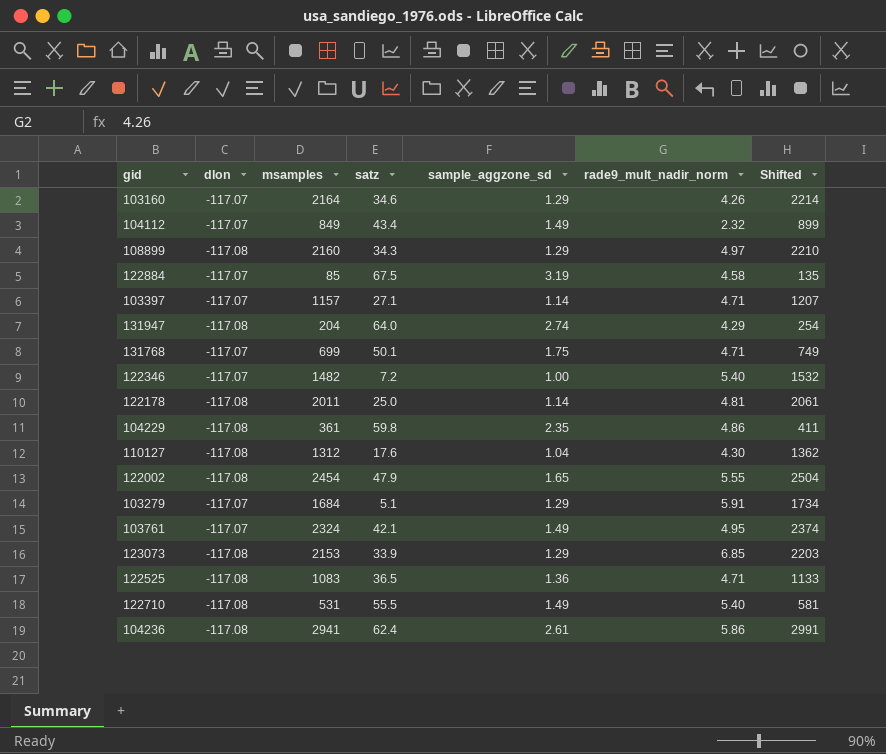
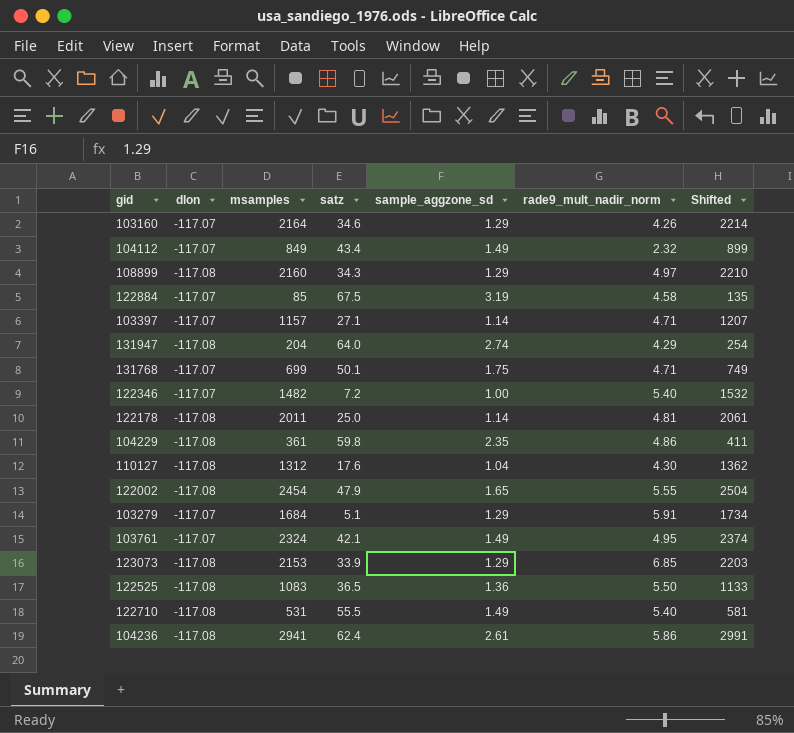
122525 | rade9_mult_nadir_norm: 4.71 -> 5.50

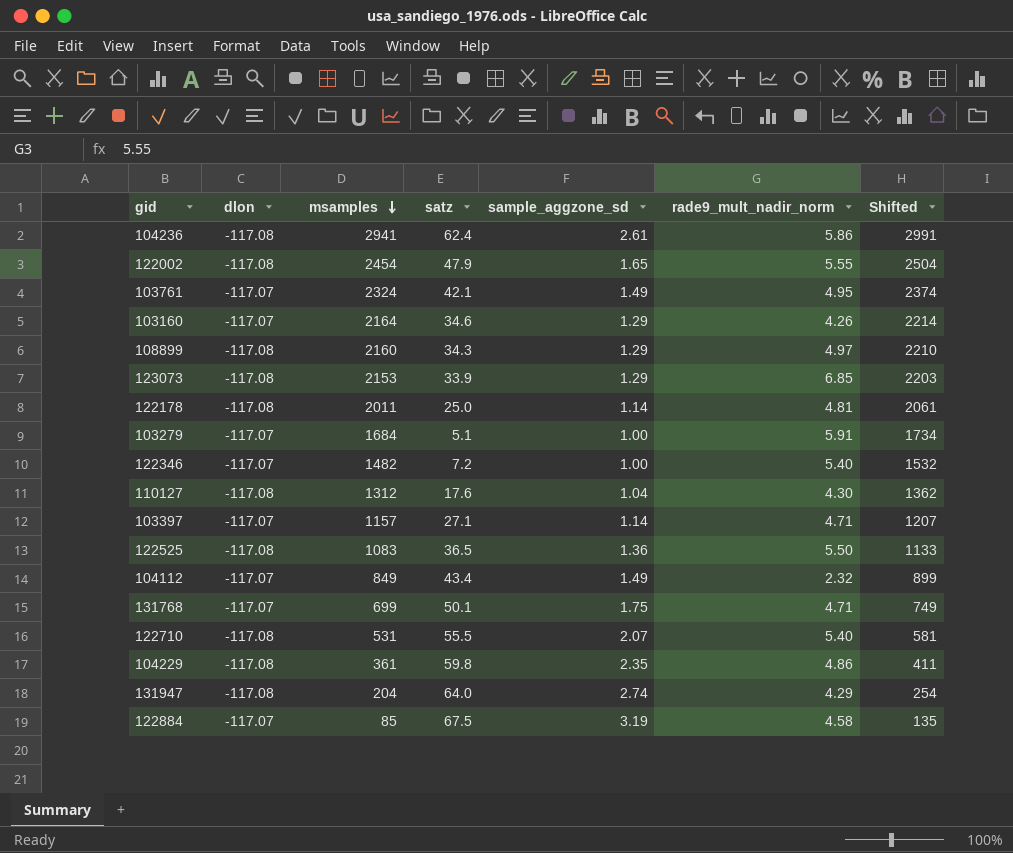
row order: none -> msamples descending
103279 | sample_aggzone_sd: 1.29 -> 1.00
122710 | sample_aggzone_sd: 1.49 -> 2.07

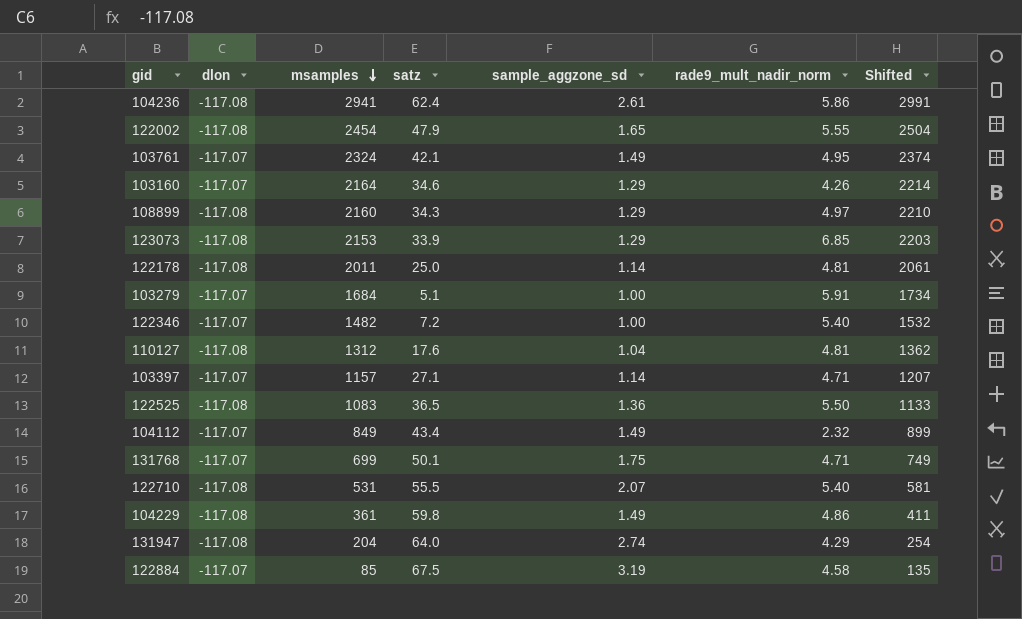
110127 | rade9_mult_nadir_norm: 4.30 -> 4.81
104229 | sample_aggzone_sd: 2.35 -> 1.49

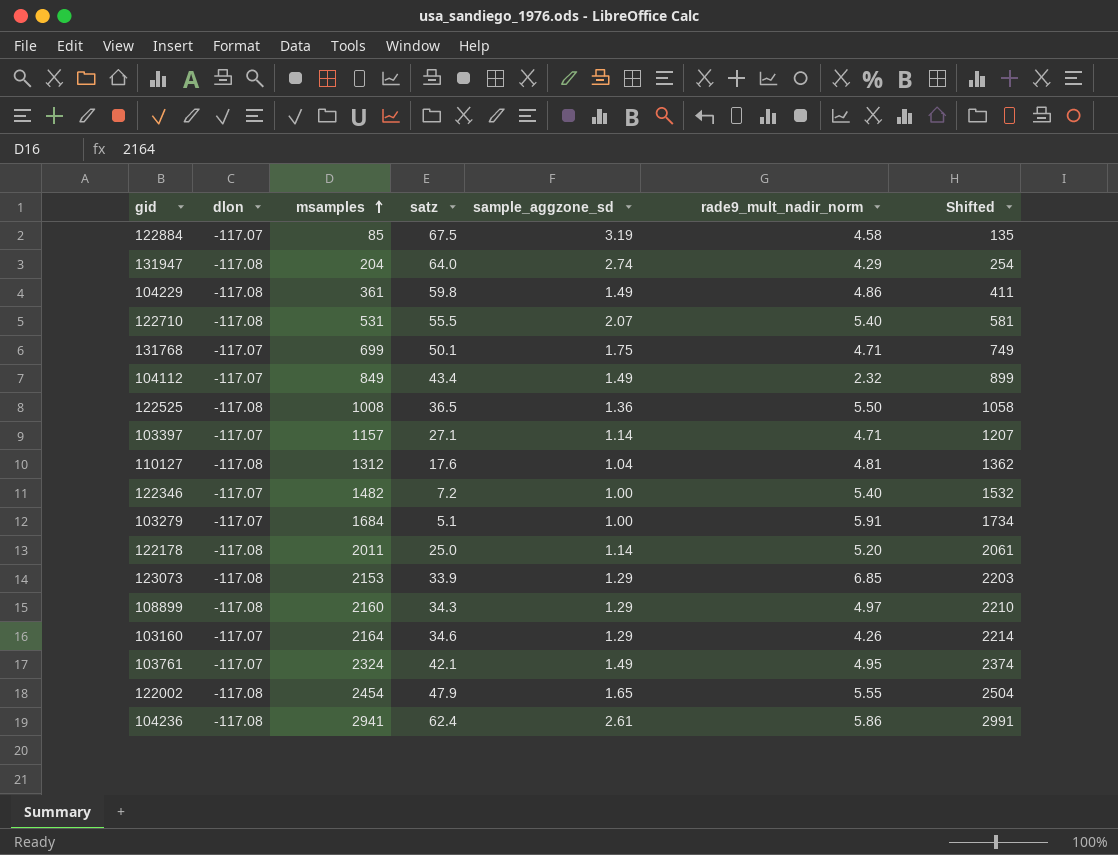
row order: msamples descending -> msamples ascending
122525 | msamples: 1083 -> 1008
122525 | Shifted: 1133 -> 1058
122178 | rade9_mult_nadir_norm: 4.81 -> 5.20

